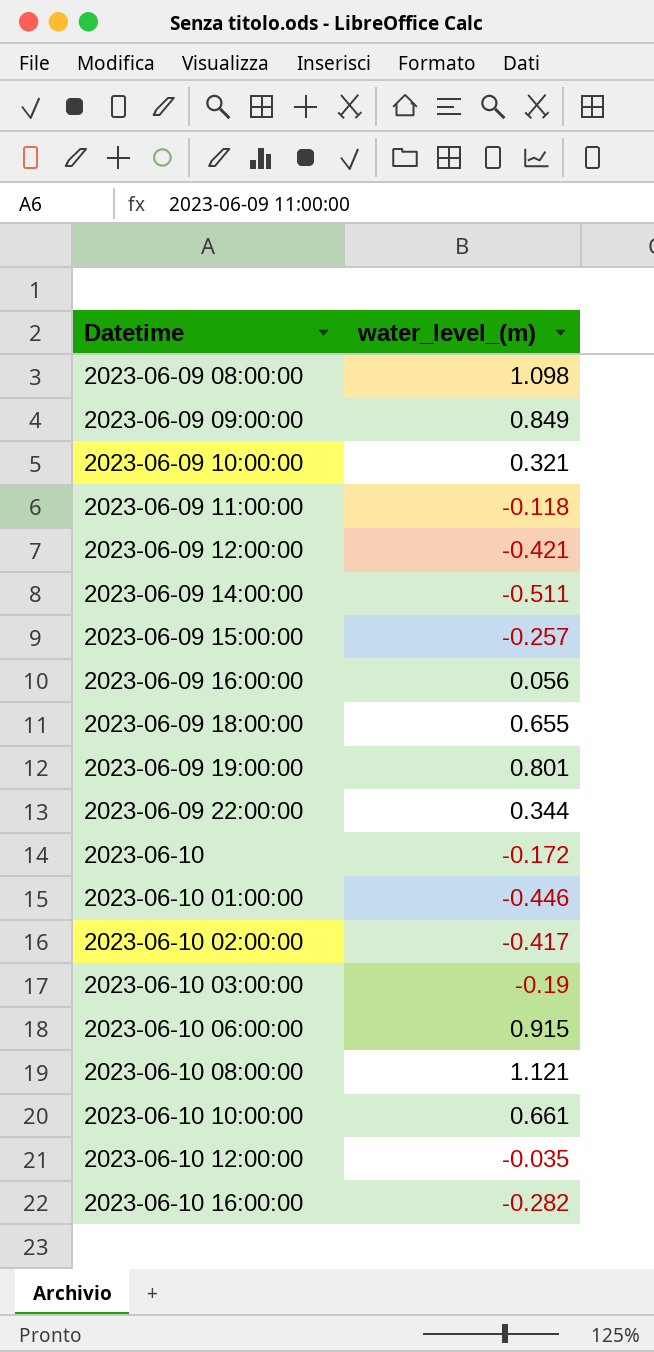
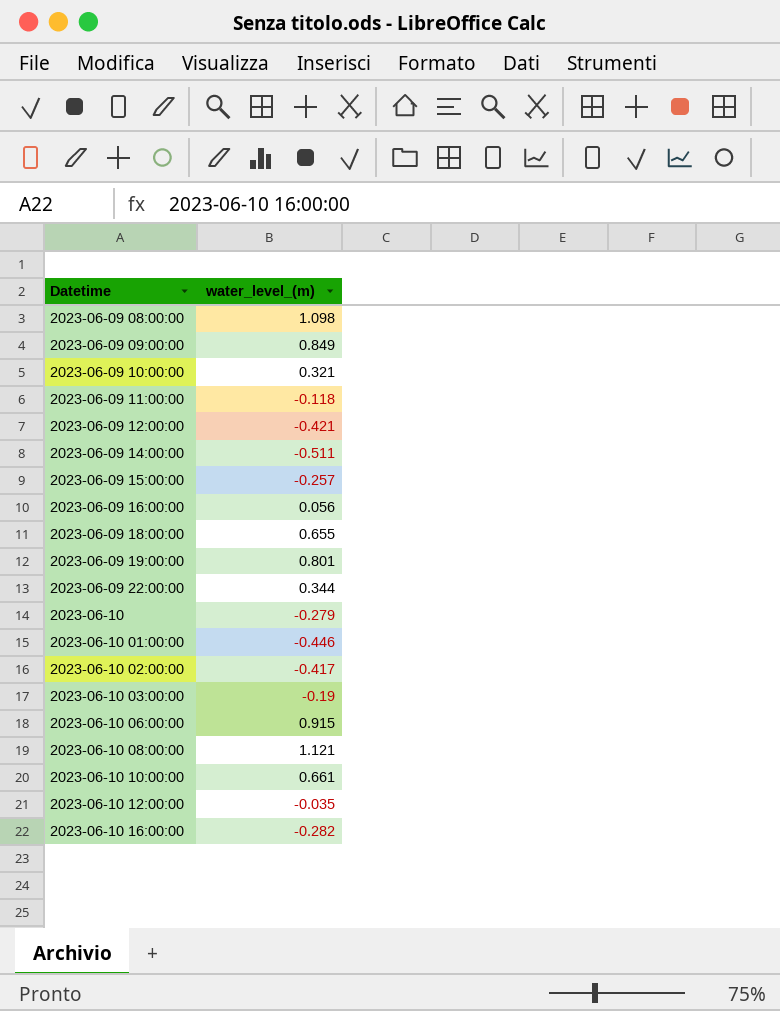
2023-06-10 | water_level_(m): -0.172 -> -0.279

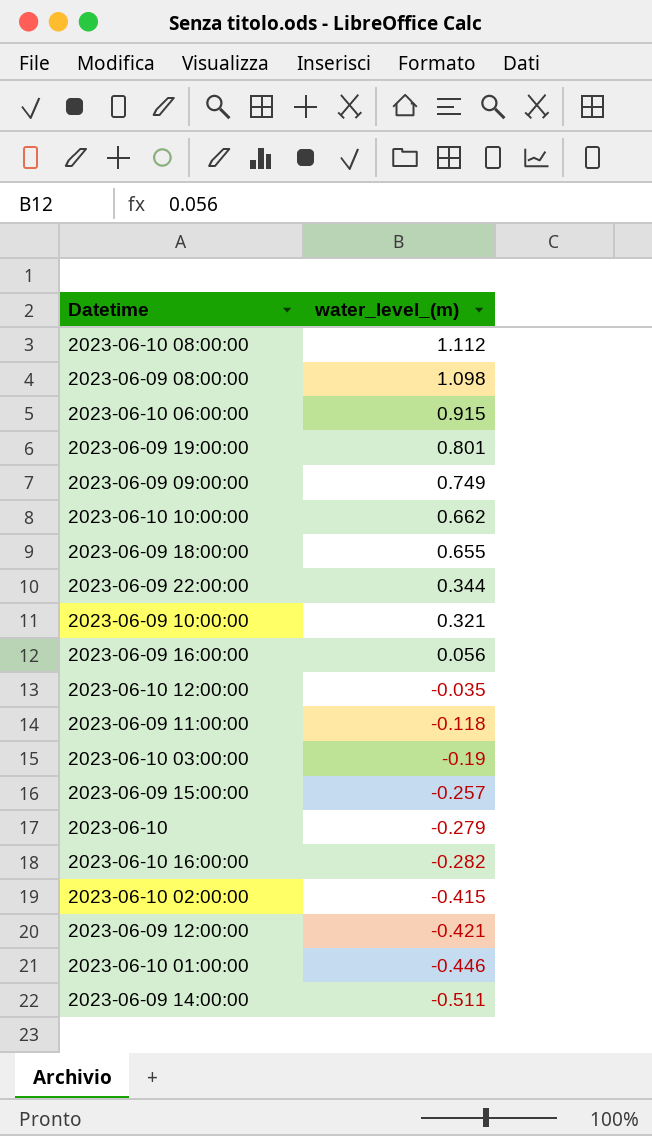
row order: Datetime ascending -> water_level_(m) descending
2023-06-10 08:00:00 | water_level_(m): 1.121 -> 1.112
2023-06-09 09:00:00 | water_level_(m): 0.849 -> 0.749
2023-06-10 10:00:00 | water_level_(m): 0.661 -> 0.662
2023-06-10 02:00:00 | water_level_(m): -0.417 -> -0.415

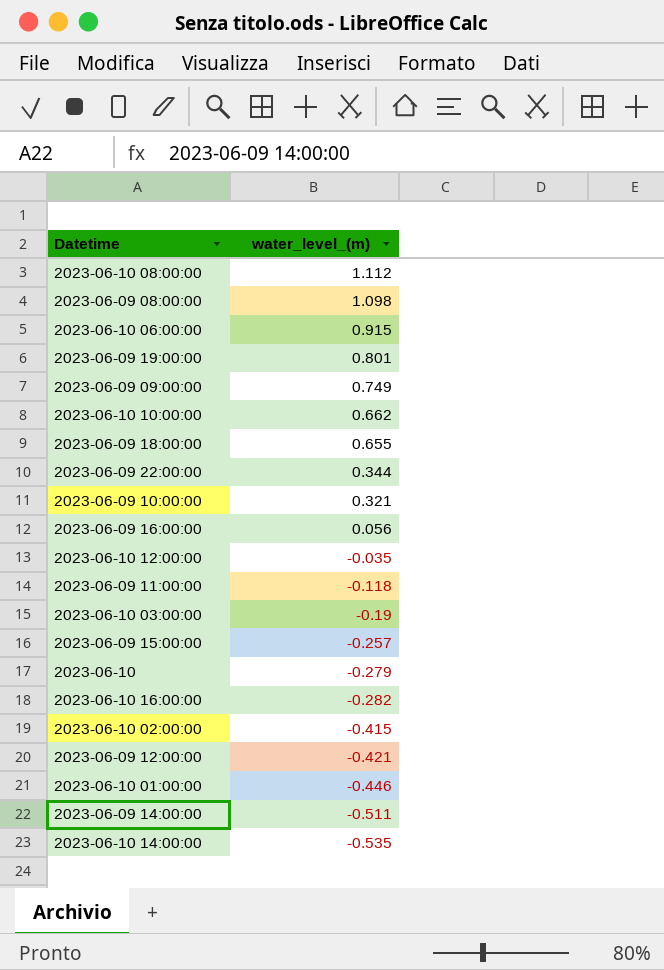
row 2023-06-10 14:00:00: none -> -0.535

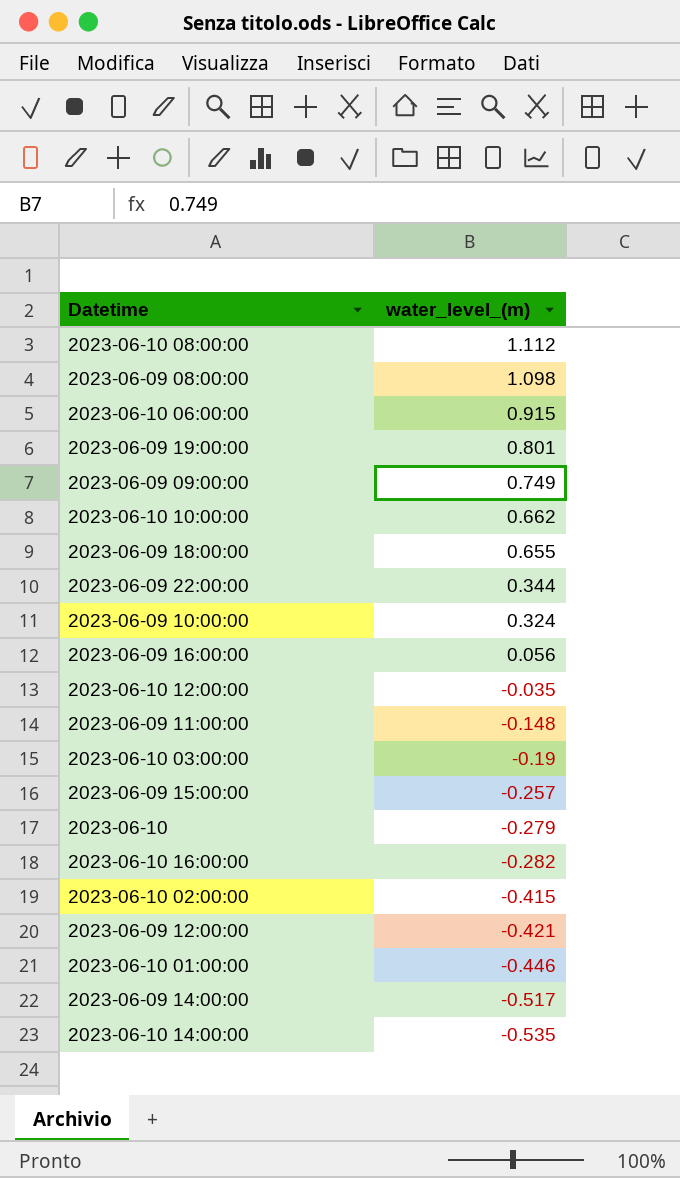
2023-06-09 10:00:00 | water_level_(m): 0.321 -> 0.324
2023-06-09 11:00:00 | water_level_(m): -0.118 -> -0.148
2023-06-09 14:00:00 | water_level_(m): -0.511 -> -0.517

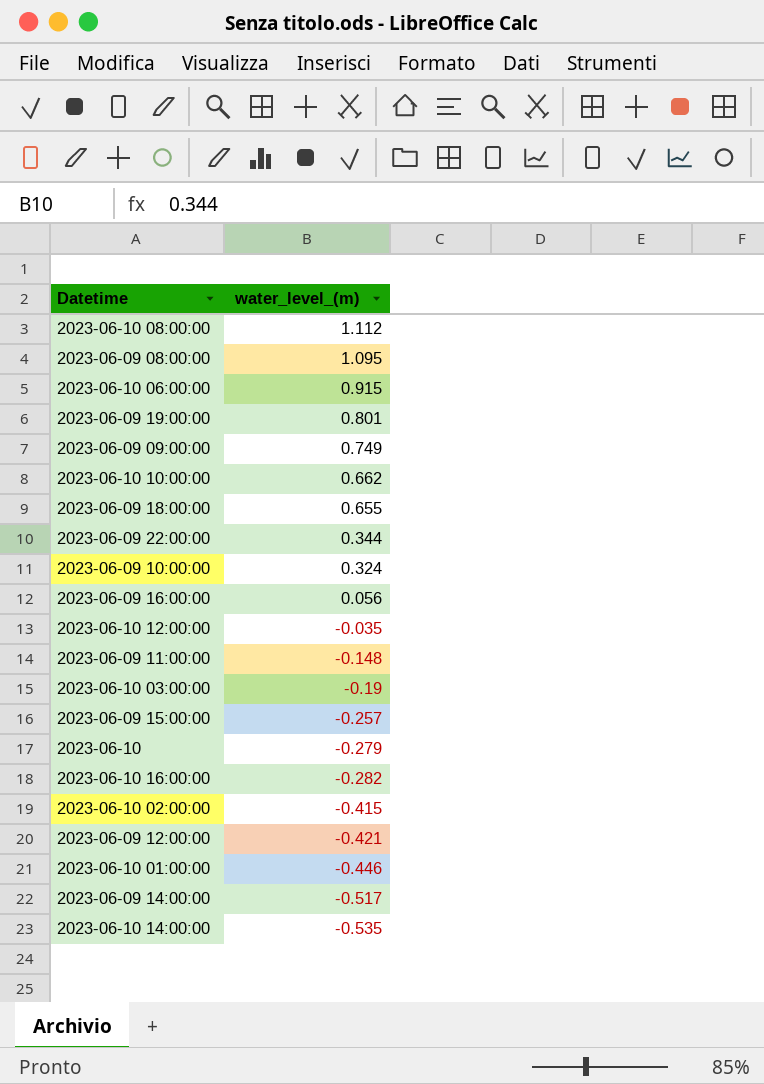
2023-06-09 08:00:00 | water_level_(m): 1.098 -> 1.095

